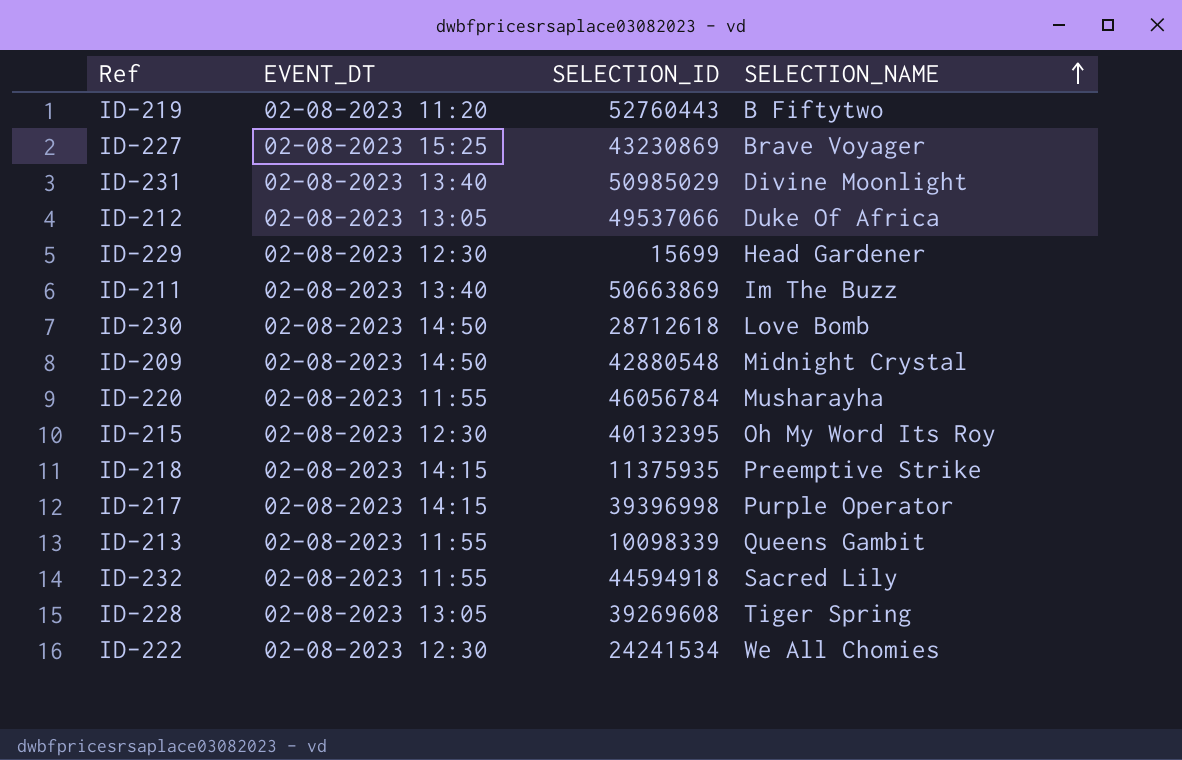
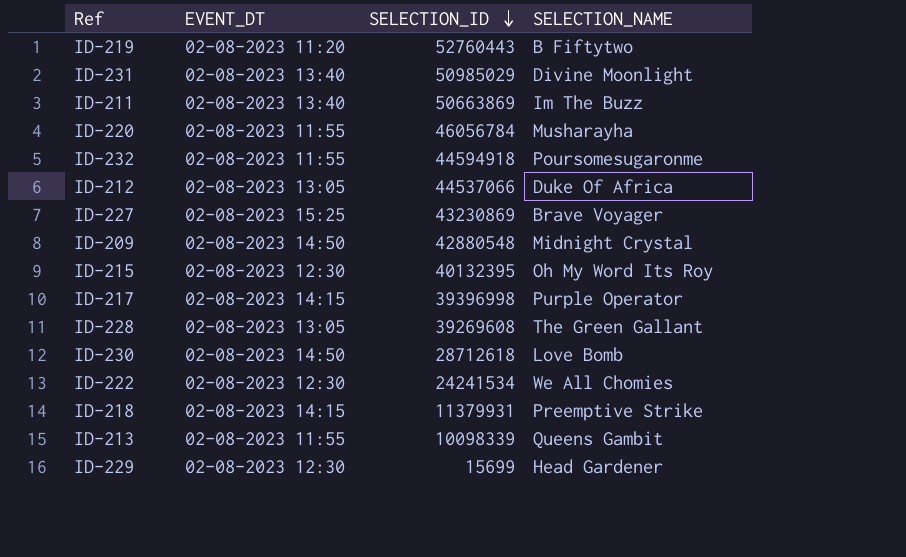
row order: SELECTION_NAME ascending -> SELECTION_ID descending
ID-232 | SELECTION_NAME: Sacred Lily -> Poursomesugaronme
ID-212 | SELECTION_ID: 49537066 -> 44537066
ID-228 | SELECTION_NAME: Tiger Spring -> The Green Gallant
ID-218 | SELECTION_ID: 11375935 -> 11379931

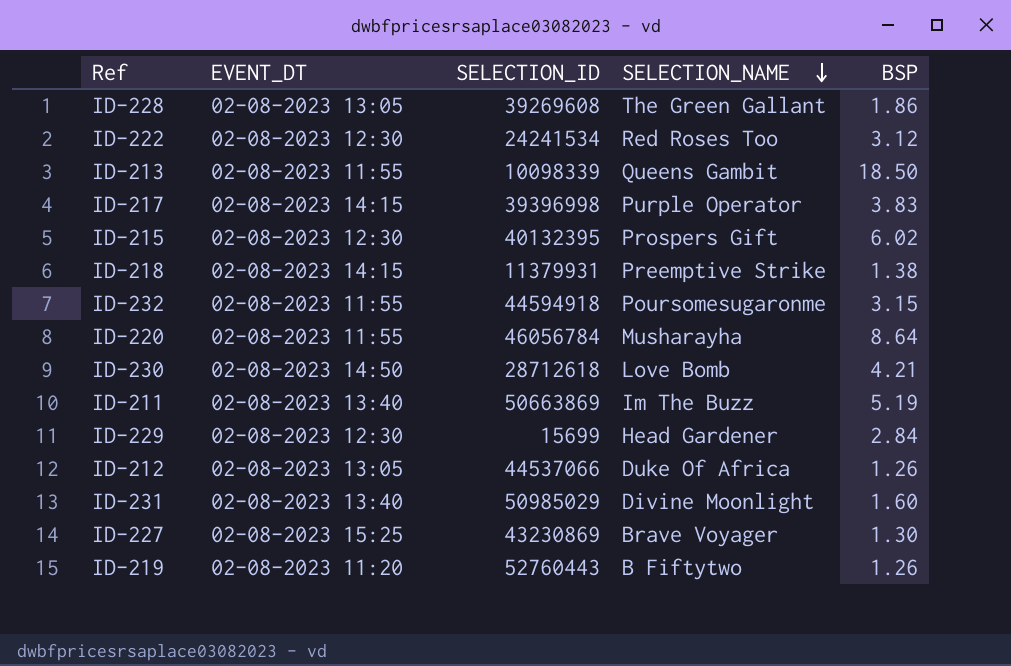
row order: SELECTION_ID descending -> SELECTION_NAME descending
column BSP | position: none -> 5
row ID-209: 02-08-2023 14:50 | 42880548 | Midnight Crystal -> none
ID-222 | SELECTION_NAME: We All Chomies -> Red Roses Too
ID-215 | SELECTION_NAME: Oh My Word Its Roy -> Prospers Gift

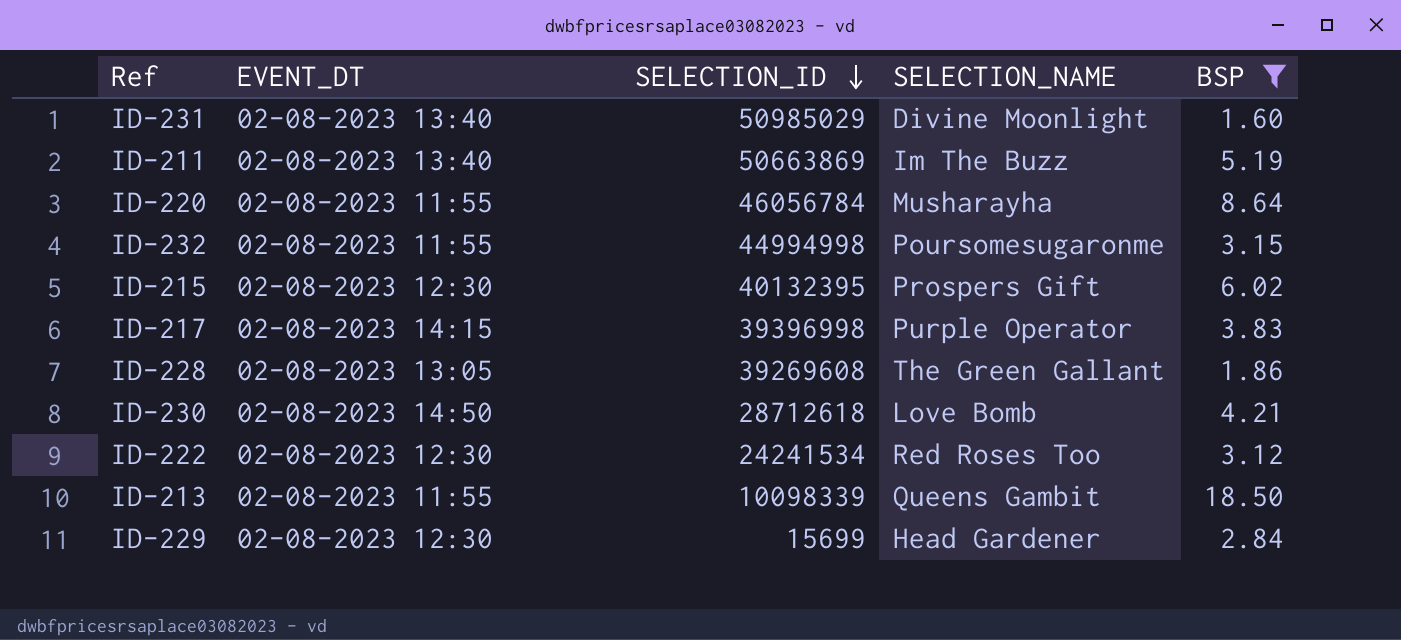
filter: none -> BSP >= 1.60
row order: SELECTION_NAME descending -> SELECTION_ID descending
ID-232 | SELECTION_ID: 44594918 -> 44994998

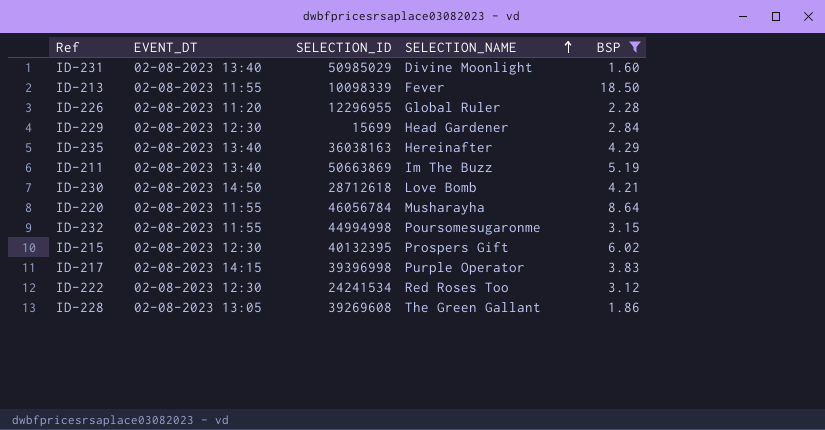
row order: SELECTION_ID descending -> SELECTION_NAME ascending
ID-213 | SELECTION_NAME: Queens Gambit -> Fever
row ID-226: none -> 02-08-2023 11:20 | 12296955 | Global Ruler | 2.28
row ID-235: none -> 02-08-2023 13:40 | 36038163 | Hereinafter | 4.29

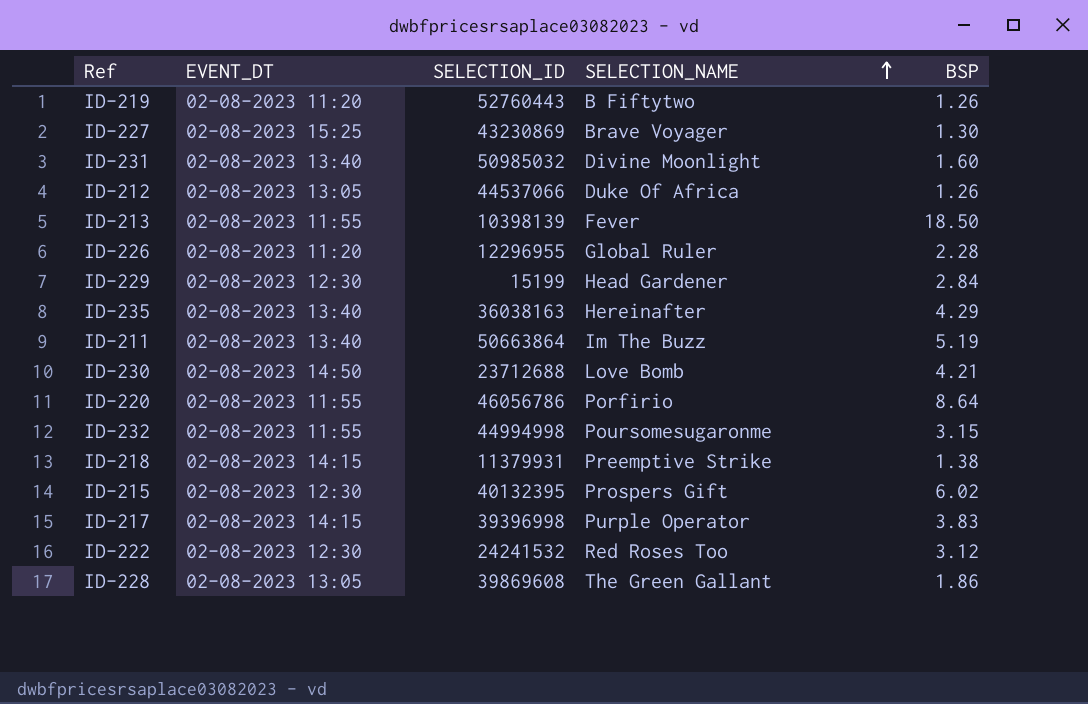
filter: BSP >= 1.60 -> none
ID-231 | SELECTION_ID: 50985029 -> 50985032
ID-213 | SELECTION_ID: 10098339 -> 10398139
ID-229 | SELECTION_ID: 15699 -> 15199
ID-211 | SELECTION_ID: 50663869 -> 50663864
ID-230 | SELECTION_ID: 28712618 -> 23712688
ID-220 | SELECTION_ID: 46056784 -> 46056786
ID-220 | SELECTION_NAME: Musharayha -> Porfirio
ID-222 | SELECTION_ID: 24241534 -> 24241532
ID-228 | SELECTION_ID: 39269608 -> 39869608

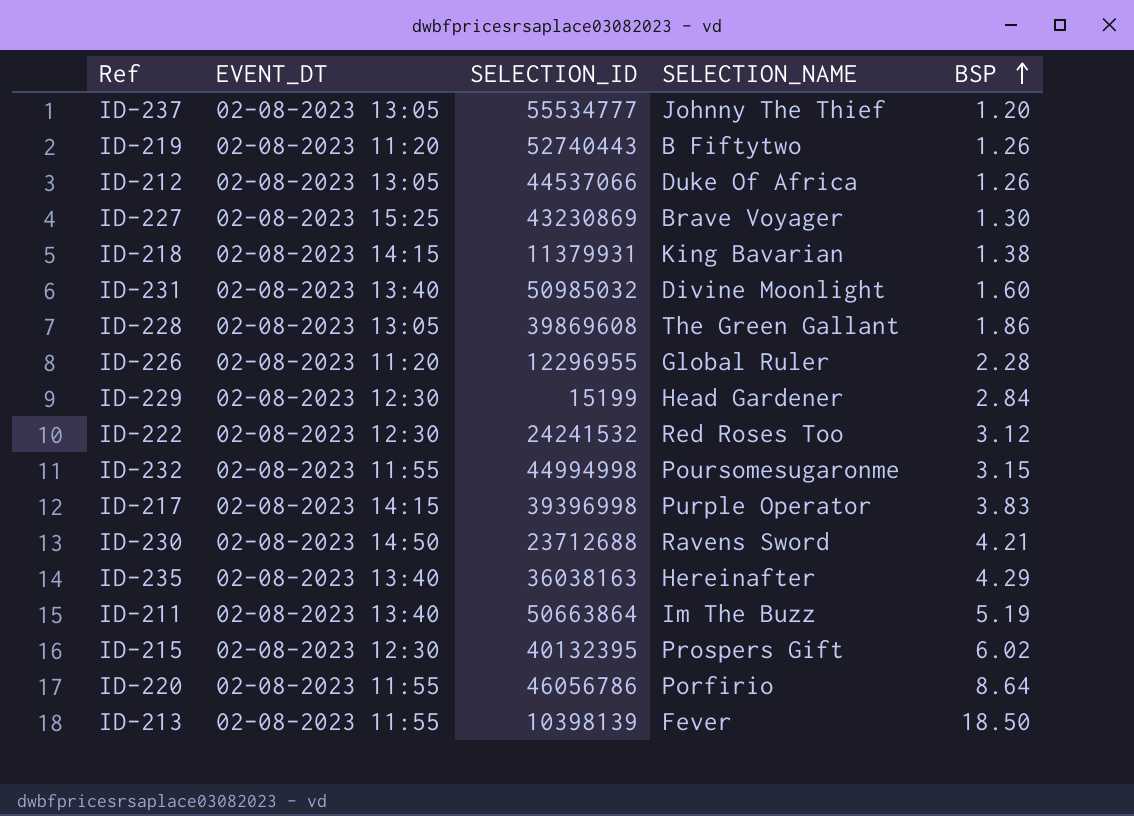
row order: SELECTION_NAME ascending -> BSP ascending
row ID-237: none -> 02-08-2023 13:05 | 55534777 | Johnny The Thief | 1.20
ID-219 | SELECTION_ID: 52760443 -> 52740443
ID-218 | SELECTION_NAME: Preemptive Strike -> King Bavarian
ID-230 | SELECTION_NAME: Love Bomb -> Ravens Sword

